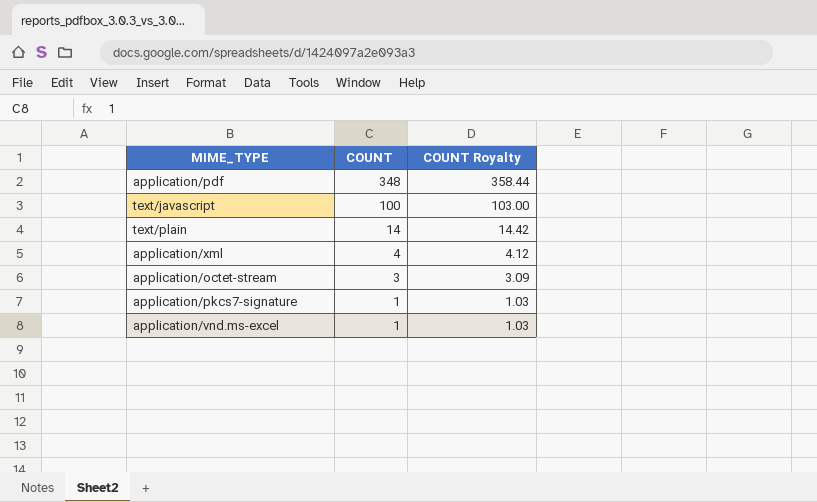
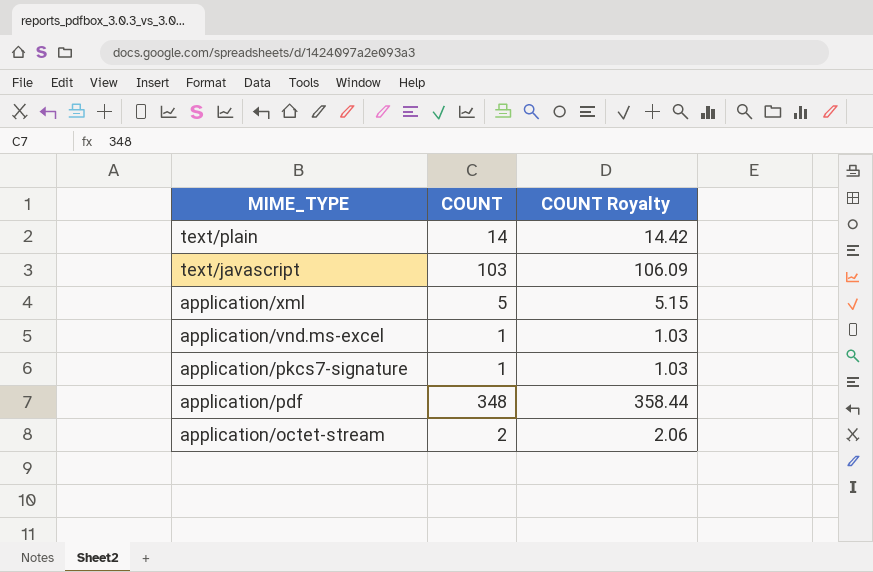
row order: COUNT descending -> MIME_TYPE descending
text/javascript | COUNT: 100 -> 103
text/javascript | COUNT Royalty: 103.00 -> 106.09
application/xml | COUNT: 4 -> 5
application/xml | COUNT Royalty: 4.12 -> 5.15
application/octet-stream | COUNT: 3 -> 2
application/octet-stream | COUNT Royalty: 3.09 -> 2.06

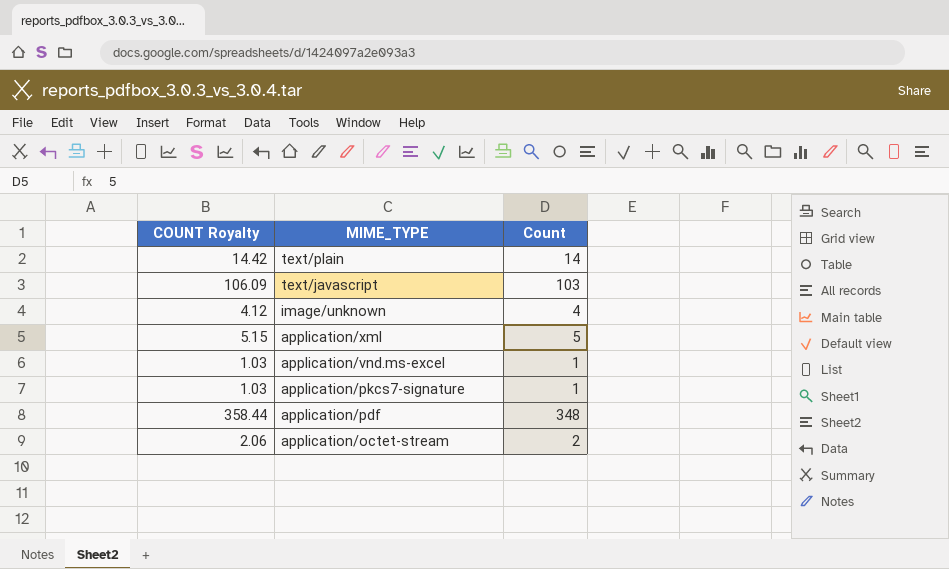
column COUNT Royalty | position: 3 -> 1
column name: COUNT -> Count
row image/unknown: none -> 4.12 | 4

